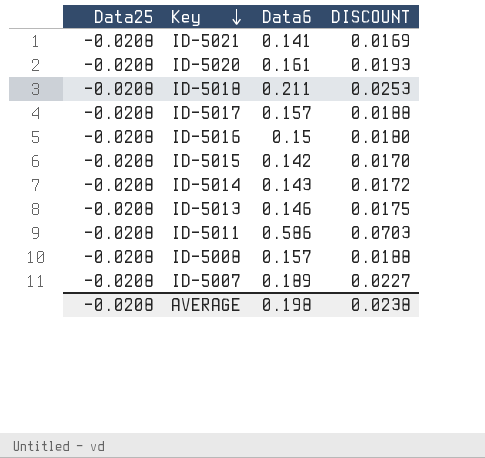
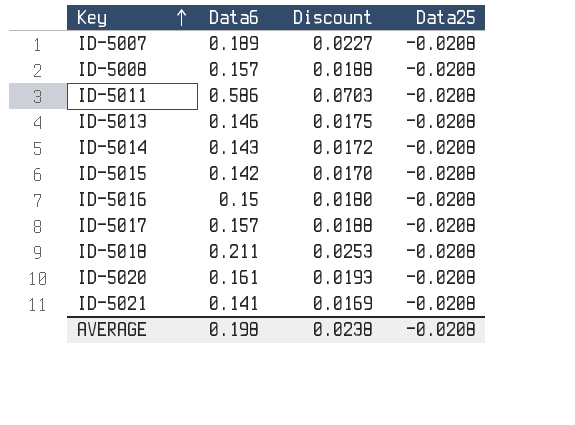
row order: Key descending -> Key ascending
column name: DISCOUNT -> Discount
column Data25 | position: 1 -> 4

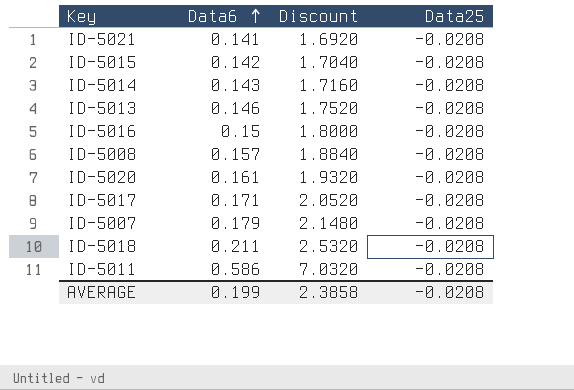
row order: Key ascending -> Data6 ascending
column Discount | formula: [Data6] * 0.12 -> [Data6] * 12
ID-5017 | Data6: 0.157 -> 0.171
ID-5007 | Data6: 0.189 -> 0.179
AVERAGE | Data6: 0.198 -> 0.199
AVERAGE | Discount: 0.0238 -> 2.3858

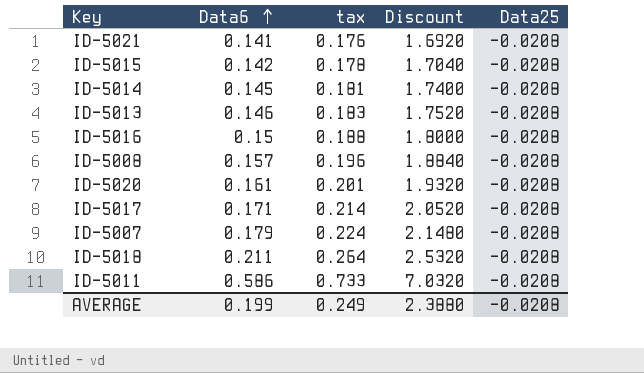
column tax | formula: none -> [Data6] * 1.25
ID-5014 | Data6: 0.143 -> 0.145
ID-5014 | Discount: 1.7160 -> 1.7400
AVERAGE | Discount: 2.3858 -> 2.3880

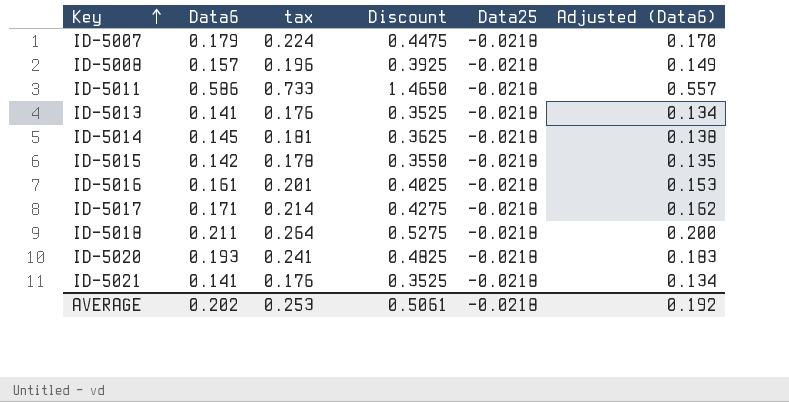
row order: Data6 ascending -> Key ascending
column Discount | formula: [Data6] * 12 -> [Data6] * 2.5
column Adjusted (Data6) | formula: none -> [Data6] * 0.95
ID-5007 | Data25: -0.0208 -> -0.0218
ID-5008 | Data25: -0.0208 -> -0.0218
ID-5011 | Data25: -0.0208 -> -0.0218
ID-5013 | Data6: 0.146 -> 0.141
ID-5013 | tax: 0.183 -> 0.176
ID-5013 | Data25: -0.0208 -> -0.0218
ID-5014 | Data25: -0.0208 -> -0.0218
ID-5015 | Data25: -0.0208 -> -0.0218
ID-5016 | Data6: 0.15 -> 0.161
ID-5016 | tax: 0.188 -> 0.201
ID-5016 | Data25: -0.0208 -> -0.0218
ID-5017 | Data25: -0.0208 -> -0.0218
ID-5018 | Data25: -0.0208 -> -0.0218
ID-5020 | Data6: 0.161 -> 0.193
ID-5020 | tax: 0.201 -> 0.241
ID-5020 | Data25: -0.0208 -> -0.0218
ID-5021 | Data25: -0.0208 -> -0.0218
AVERAGE | Data6: 0.199 -> 0.202
AVERAGE | tax: 0.249 -> 0.253
AVERAGE | Discount: 2.3880 -> 0.5061
AVERAGE | Data25: -0.0208 -> -0.0218

